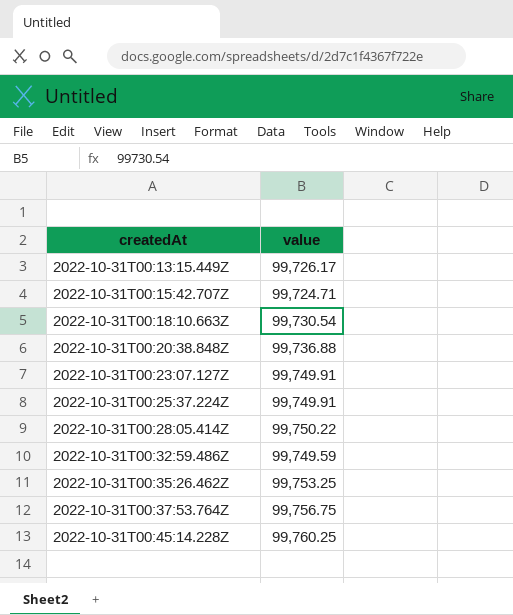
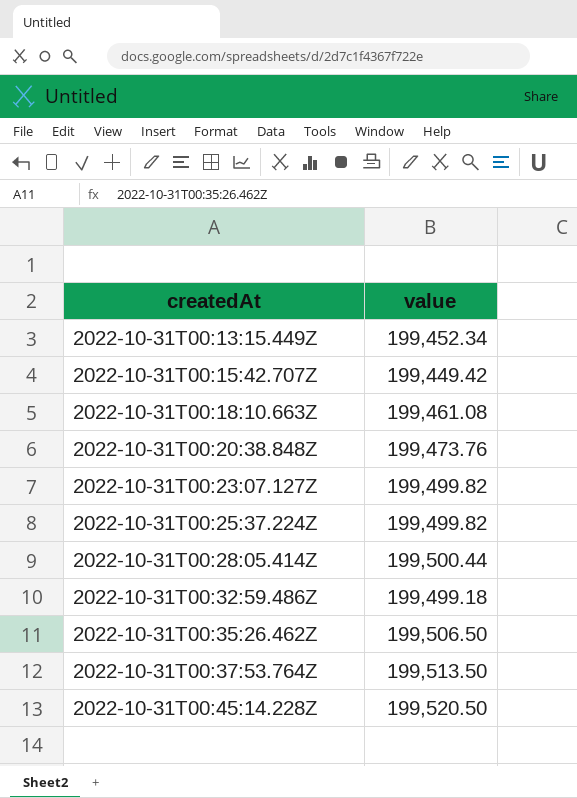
2022-10-31T00:13:15.449Z | value: 99,726.17 -> 199,452.34
2022-10-31T00:15:42.707Z | value: 99,724.71 -> 199,449.42
2022-10-31T00:18:10.663Z | value: 99,730.54 -> 199,461.08
2022-10-31T00:20:38.848Z | value: 99,736.88 -> 199,473.76
2022-10-31T00:23:07.127Z | value: 99,749.91 -> 199,499.82
2022-10-31T00:25:37.224Z | value: 99,749.91 -> 199,499.82
2022-10-31T00:28:05.414Z | value: 99,750.22 -> 199,500.44
2022-10-31T00:32:59.486Z | value: 99,749.59 -> 199,499.18
2022-10-31T00:35:26.462Z | value: 99,753.25 -> 199,506.50
2022-10-31T00:37:53.764Z | value: 99,756.75 -> 199,513.50
2022-10-31T00:45:14.228Z | value: 99,760.25 -> 199,520.50

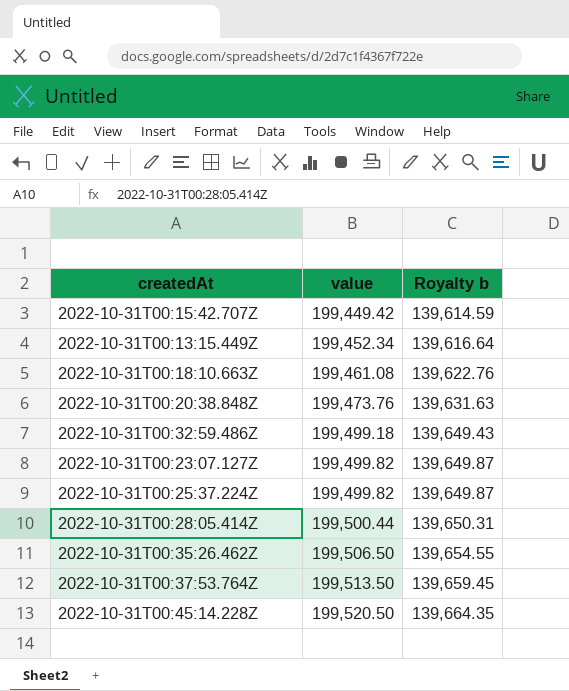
row order: createdAt ascending -> value ascending
column Royalty b | formula: none -> [value] * 0.7

